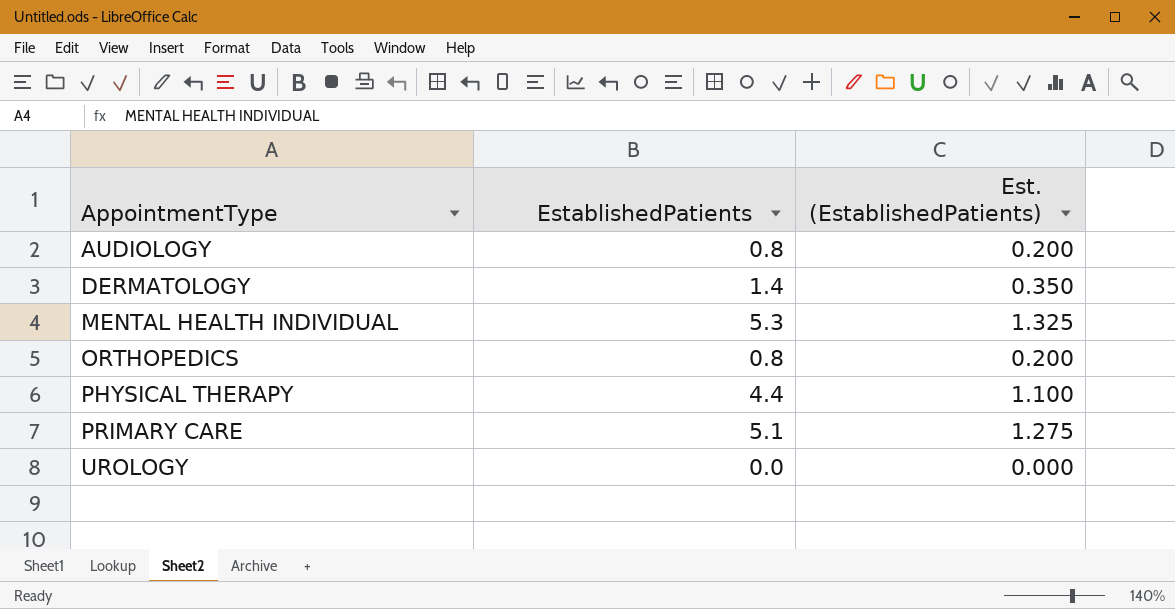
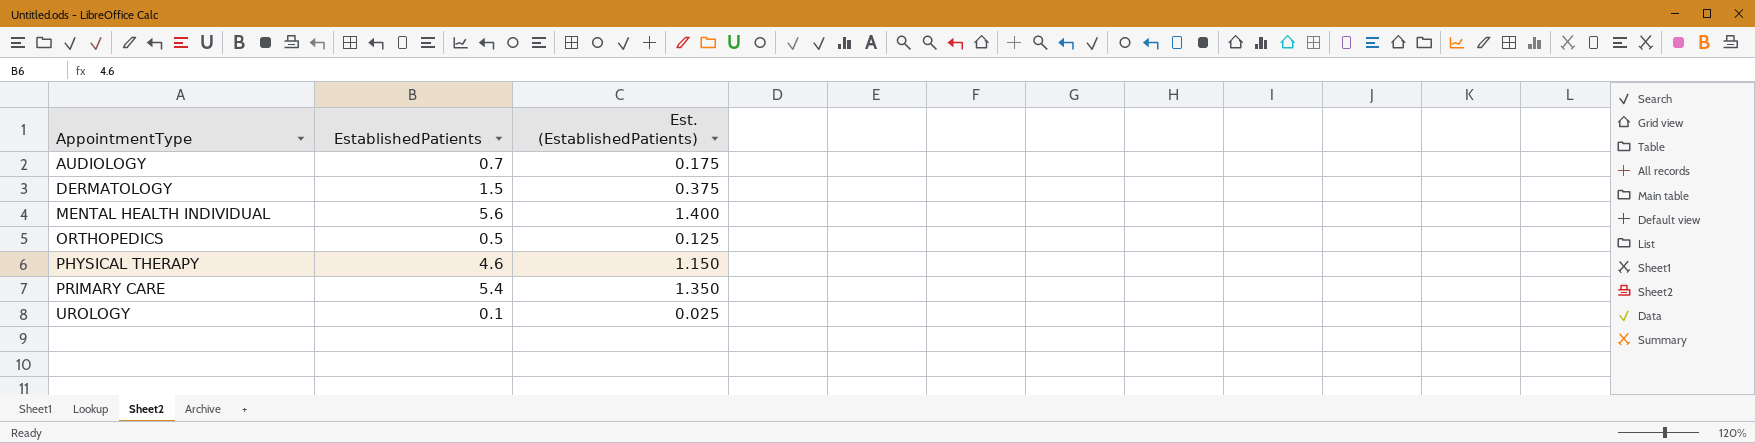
AUDIOLOGY | EstablishedPatients: 0.8 -> 0.7
AUDIOLOGY | Est. (EstablishedPatients): 0.200 -> 0.175
DERMATOLOGY | EstablishedPatients: 1.4 -> 1.5
DERMATOLOGY | Est. (EstablishedPatients): 0.350 -> 0.375
MENTAL HEALTH INDIVIDUAL | EstablishedPatients: 5.3 -> 5.6
MENTAL HEALTH INDIVIDUAL | Est. (EstablishedPatients): 1.325 -> 1.400
ORTHOPEDICS | EstablishedPatients: 0.8 -> 0.5
ORTHOPEDICS | Est. (EstablishedPatients): 0.200 -> 0.125
PHYSICAL THERAPY | EstablishedPatients: 4.4 -> 4.6
PHYSICAL THERAPY | Est. (EstablishedPatients): 1.100 -> 1.150
PRIMARY CARE | EstablishedPatients: 5.1 -> 5.4
PRIMARY CARE | Est. (EstablishedPatients): 1.275 -> 1.350
UROLOGY | EstablishedPatients: 0.0 -> 0.1
UROLOGY | Est. (EstablishedPatients): 0.000 -> 0.025

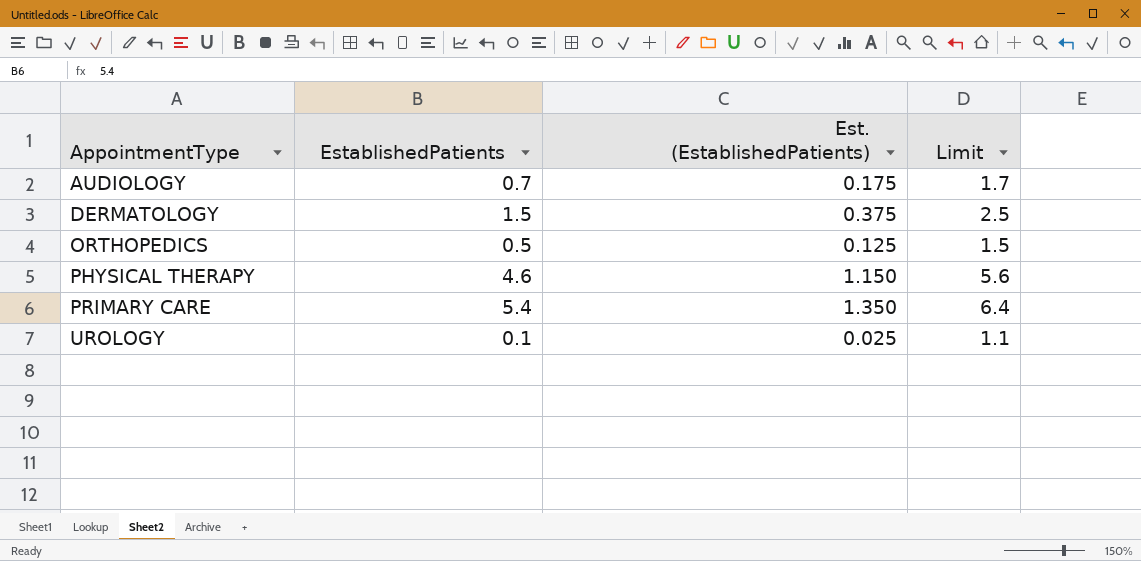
column Limit | formula: none -> [EstablishedPatients] + 1
row MENTAL HEALTH INDIVIDUAL: 5.6 | 1.400 -> none

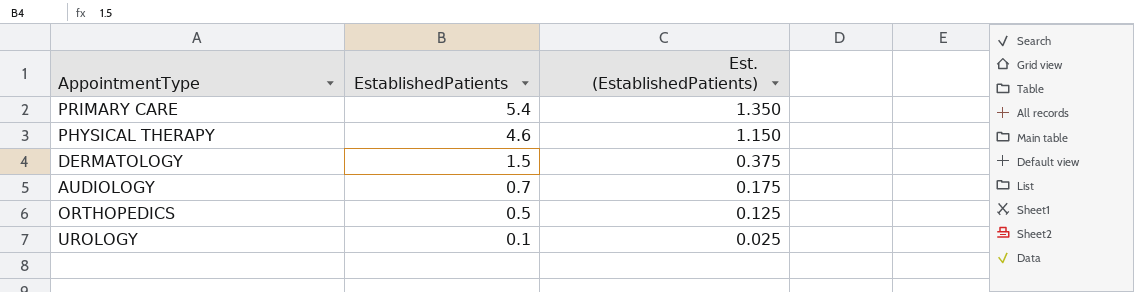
row order: AppointmentType ascending -> EstablishedPatients descending
column Limit | formula: [EstablishedPatients] + 1 -> none

